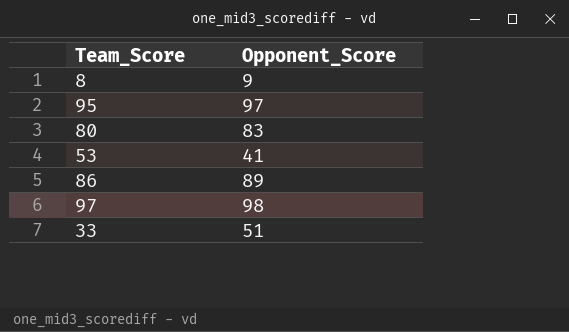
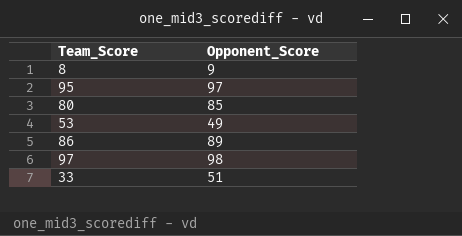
80 | Opponent_Score: 83 -> 85
53 | Opponent_Score: 41 -> 49

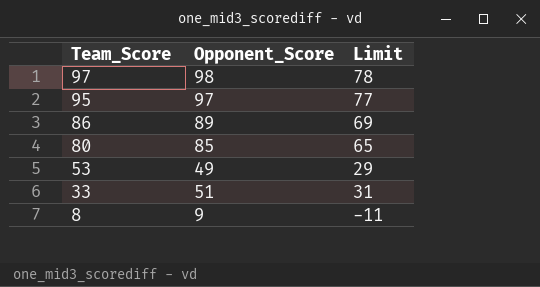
row order: none -> Team_Score descending
column Limit | formula: none -> [Opponent_Score] - 20

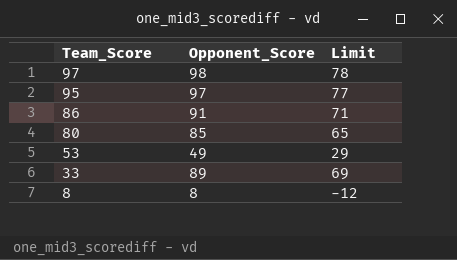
86 | Opponent_Score: 89 -> 91
86 | Limit: 69 -> 71
33 | Opponent_Score: 51 -> 89
33 | Limit: 31 -> 69
8 | Opponent_Score: 9 -> 8
8 | Limit: -11 -> -12

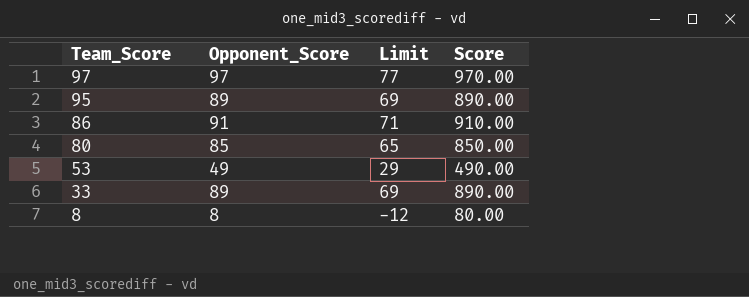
column Score | formula: none -> [Opponent_Score] * 10
97 | Opponent_Score: 98 -> 97
97 | Limit: 78 -> 77
95 | Opponent_Score: 97 -> 89
95 | Limit: 77 -> 69

